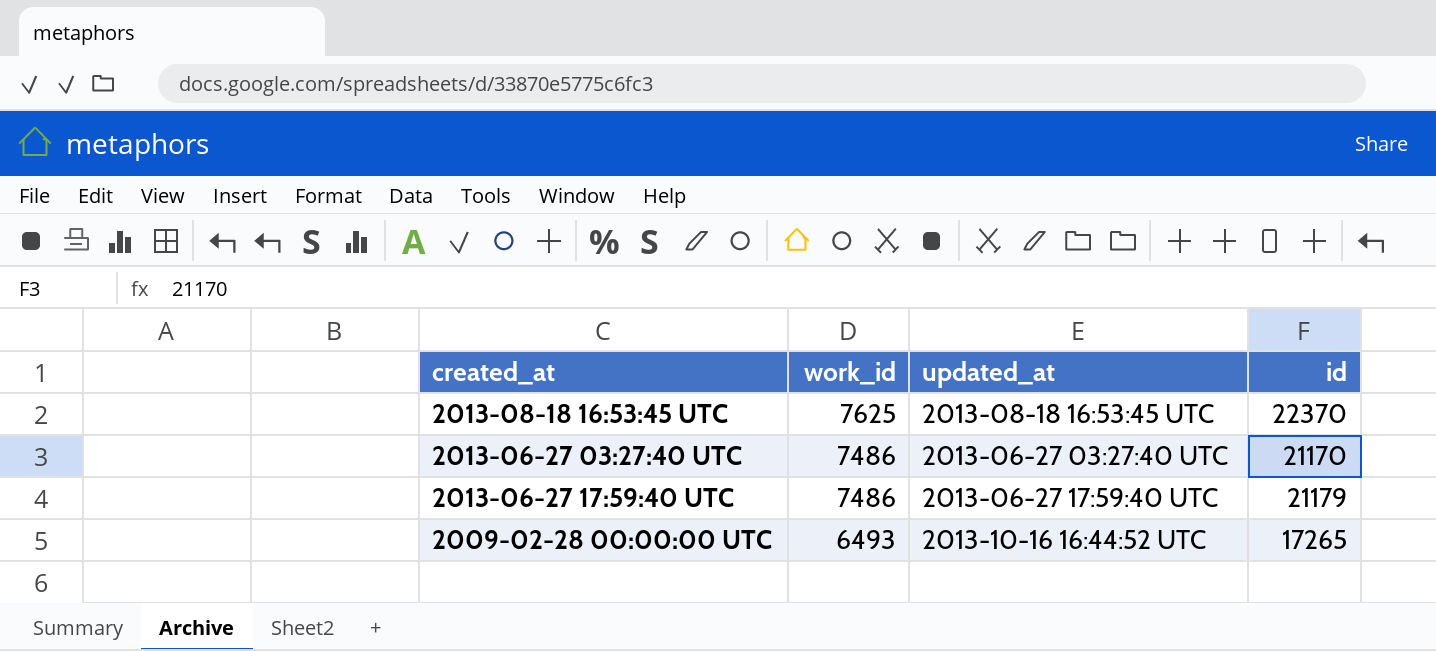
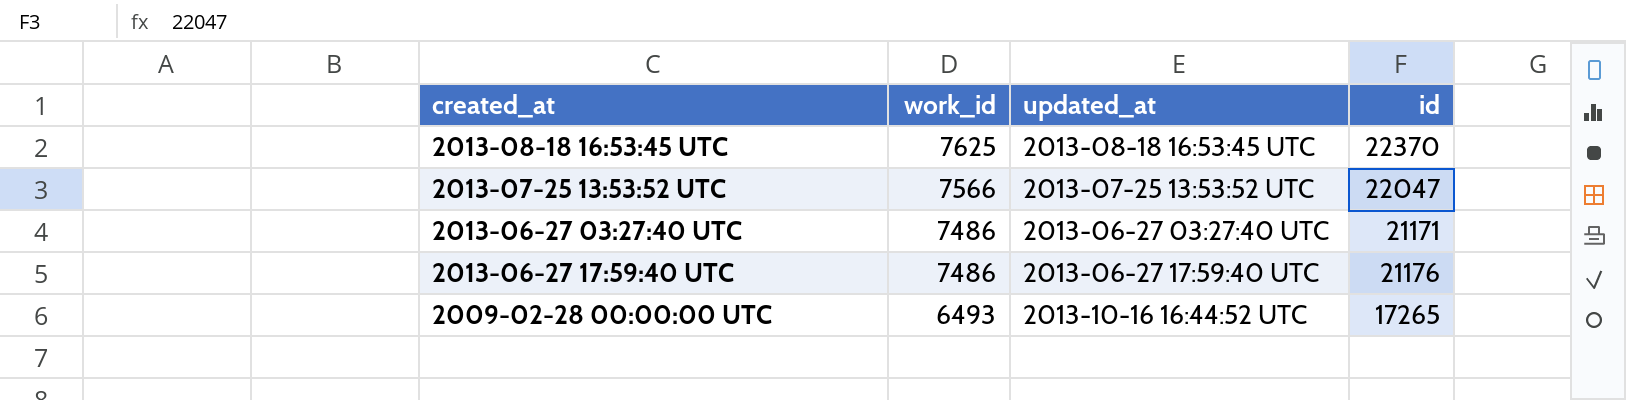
row 2013-07-25 13:53:52 UTC: none -> 7566 | 2013-07-25 13:53:52 UTC | 22047
2013-06-27 03:27:40 UTC | id: 21170 -> 21171
2013-06-27 17:59:40 UTC | id: 21179 -> 21176

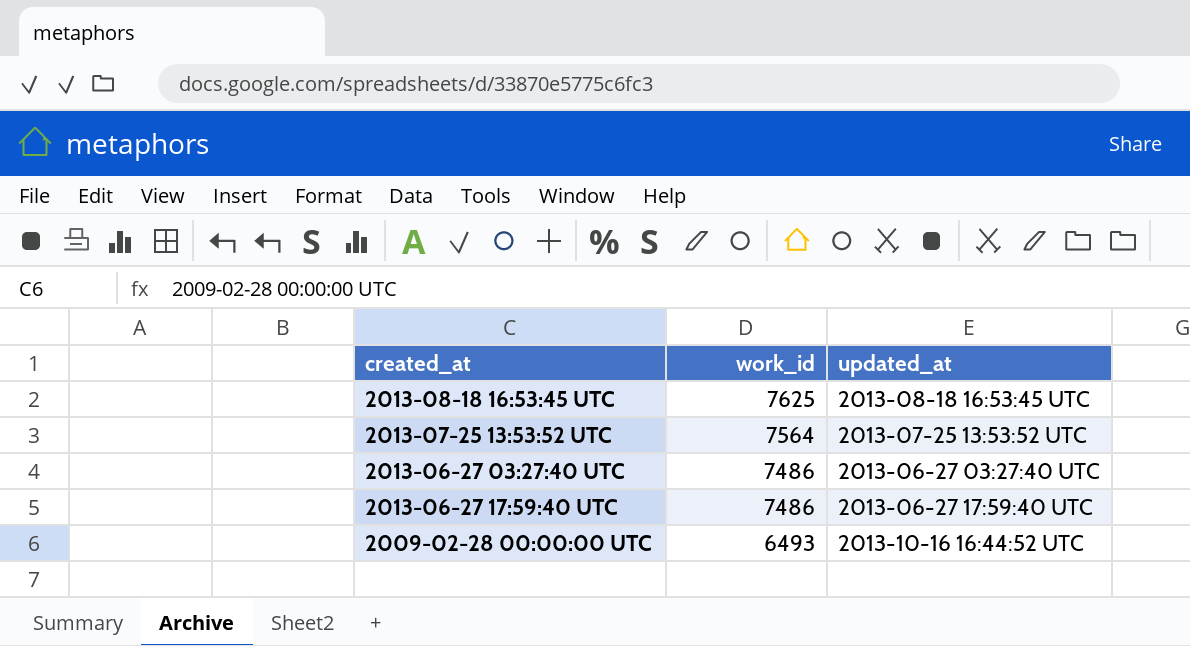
column id | position: 4 -> none
2013-07-25 13:53:52 UTC | work_id: 7566 -> 7564

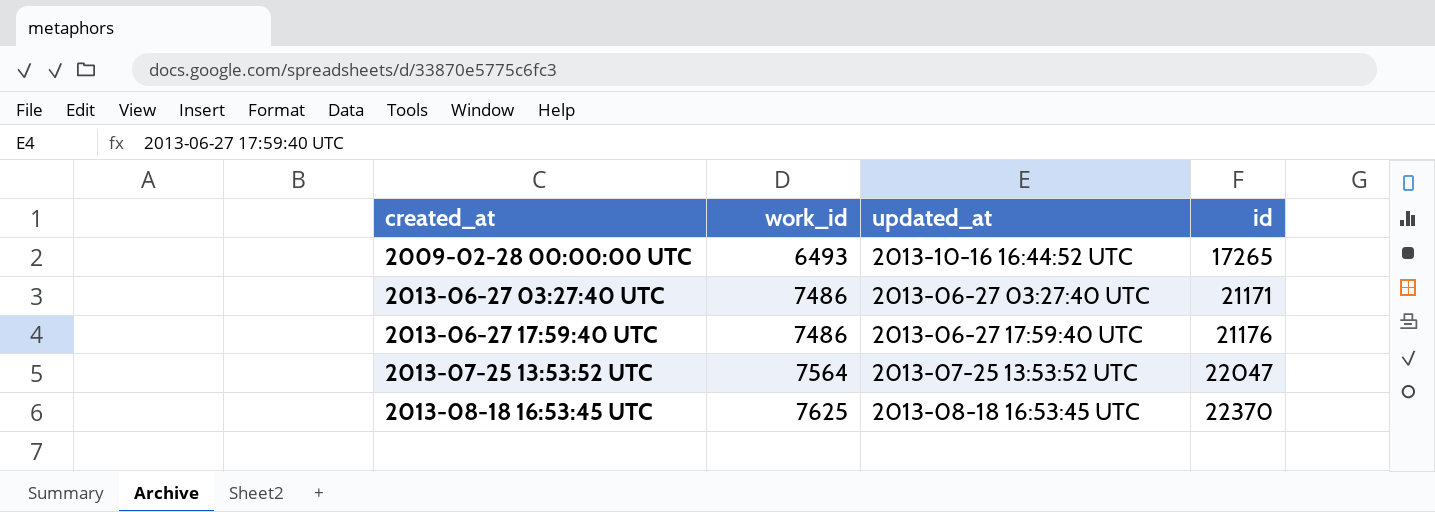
row order: work_id descending -> created_at ascending
column id | position: none -> 4

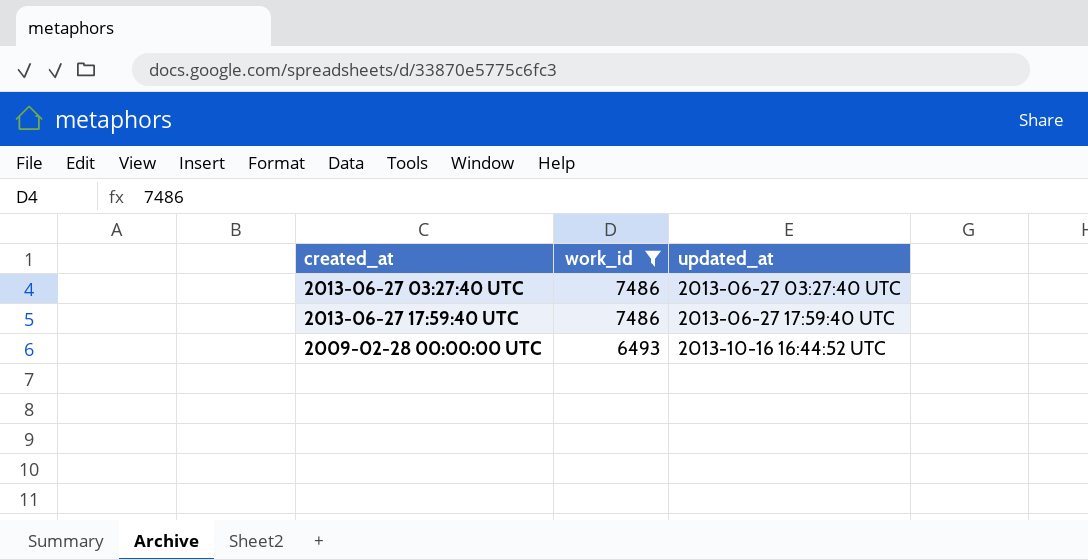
filter: none -> work_id <= 7486
row order: created_at ascending -> work_id descending
column id | position: 4 -> none

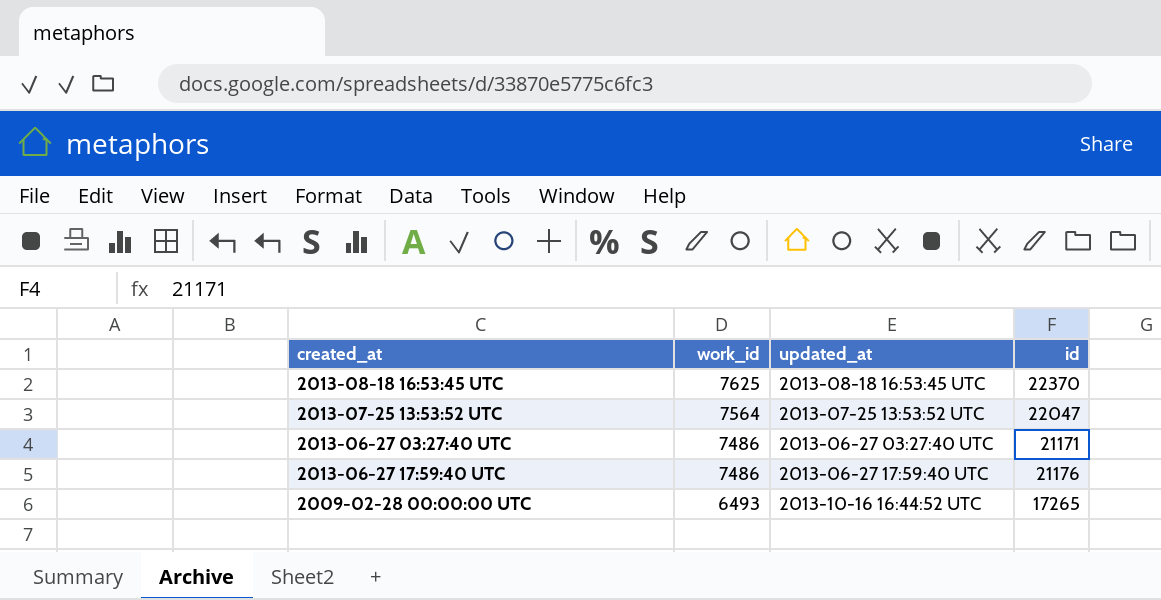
filter: work_id <= 7486 -> none
column id | position: none -> 4

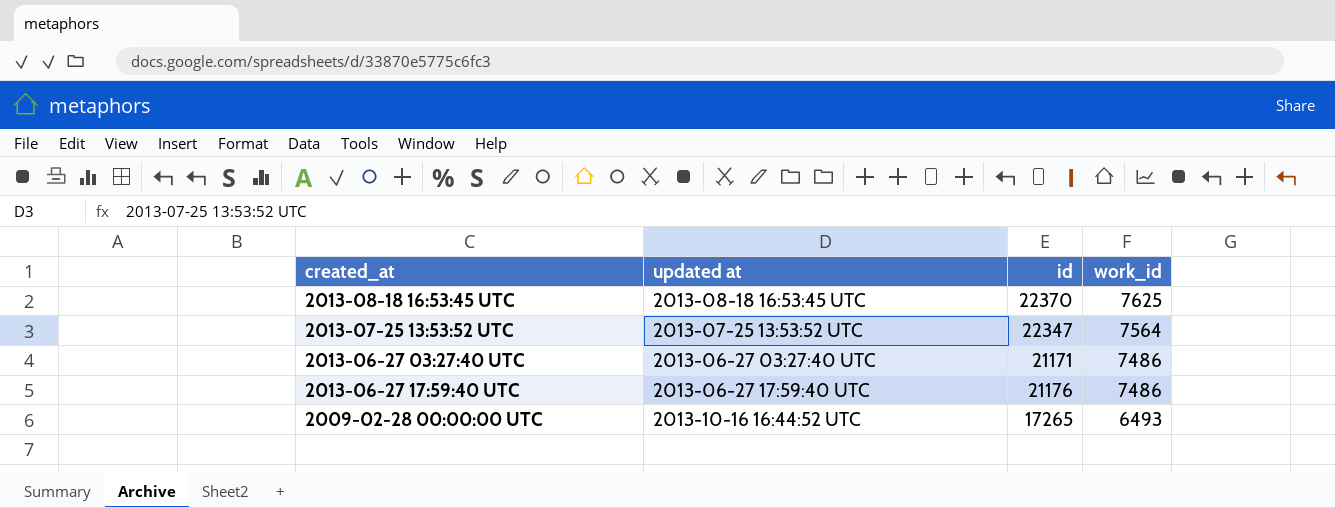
column name: updated_at -> updated at
column work_id | position: 2 -> 4
2013-07-25 13:53:52 UTC | id: 22047 -> 22347

